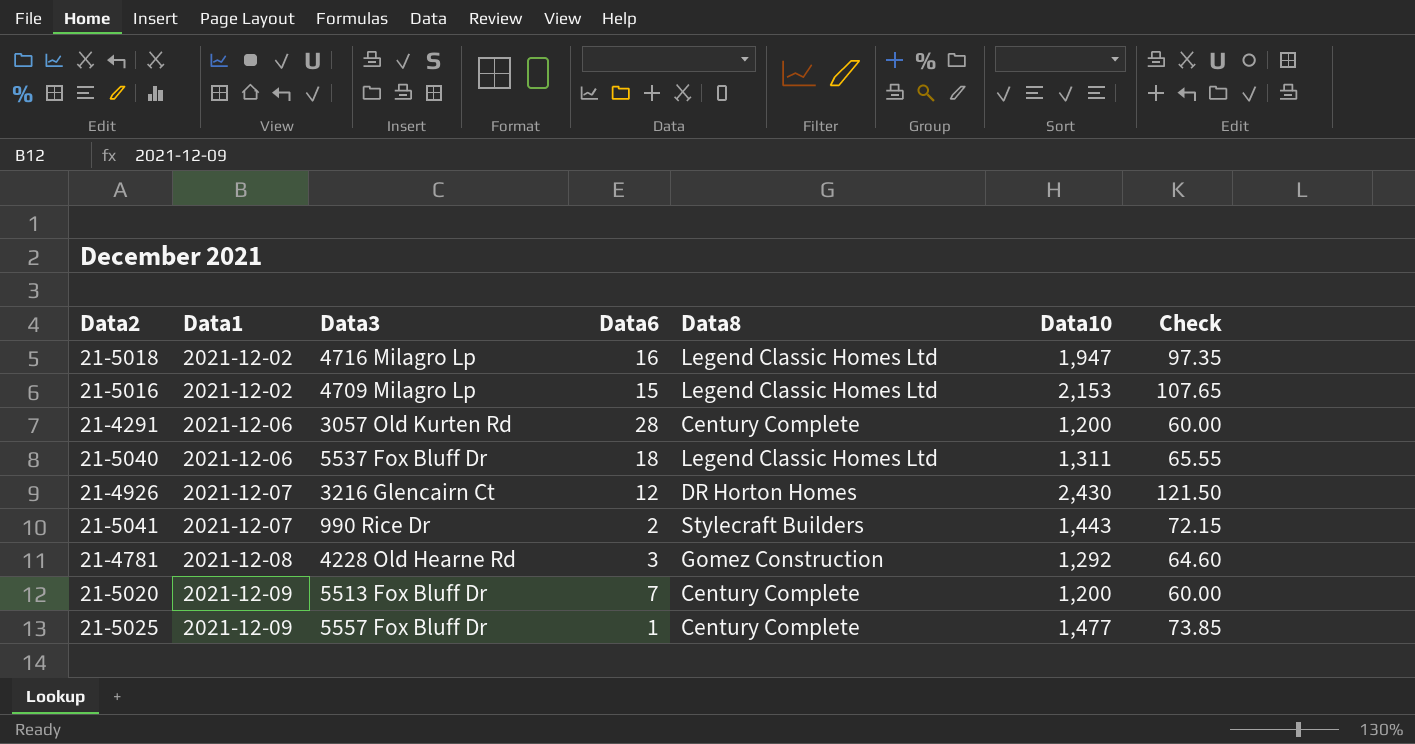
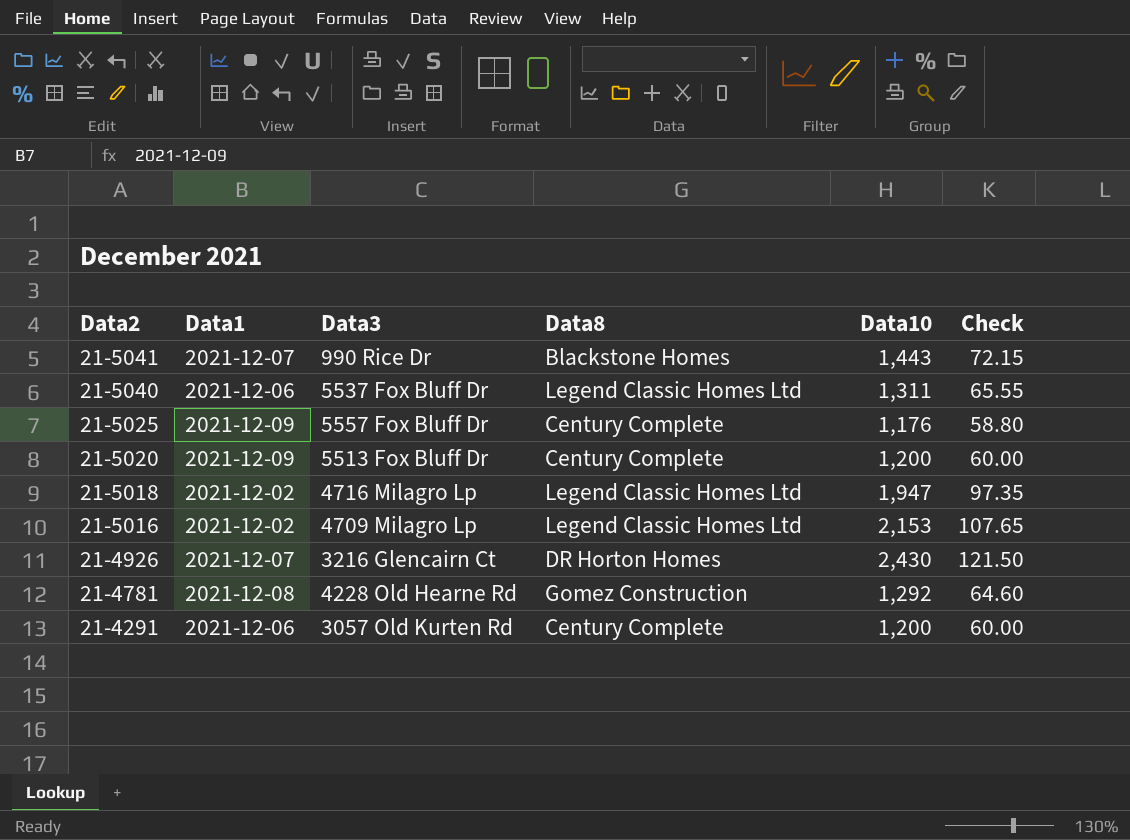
row order: Data1 ascending -> Data2 descending
column Data6 | position: 4 -> none
21-5041 | Data8: Stylecraft Builders -> Blackstone Homes
21-5025 | Data10: 1,477 -> 1,176
21-5025 | Check: 73.85 -> 58.80

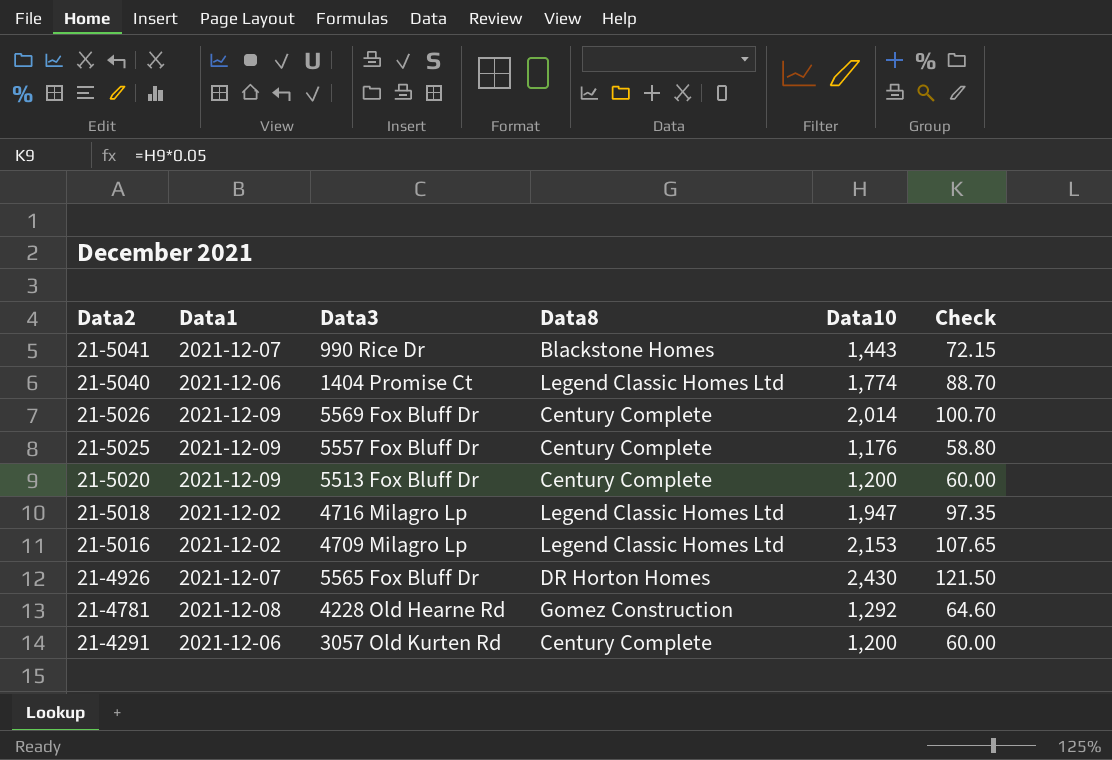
21-5040 | Data3: 5537 Fox Bluff Dr -> 1404 Promise Ct
21-5040 | Data10: 1,311 -> 1,774
21-5040 | Check: 65.55 -> 88.70
row 21-5026: none -> 2021-12-09 | 5569 Fox Bluff Dr | Century Complete | 2,014 | 100.70
21-4926 | Data3: 3216 Glencairn Ct -> 5565 Fox Bluff Dr

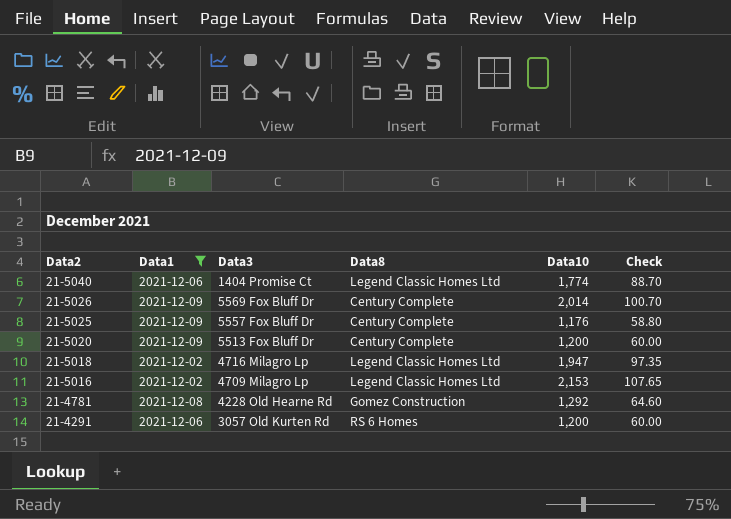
filter: none -> Data1 != 2021-12-07
21-4291 | Data8: Century Complete -> RS 6 Homes

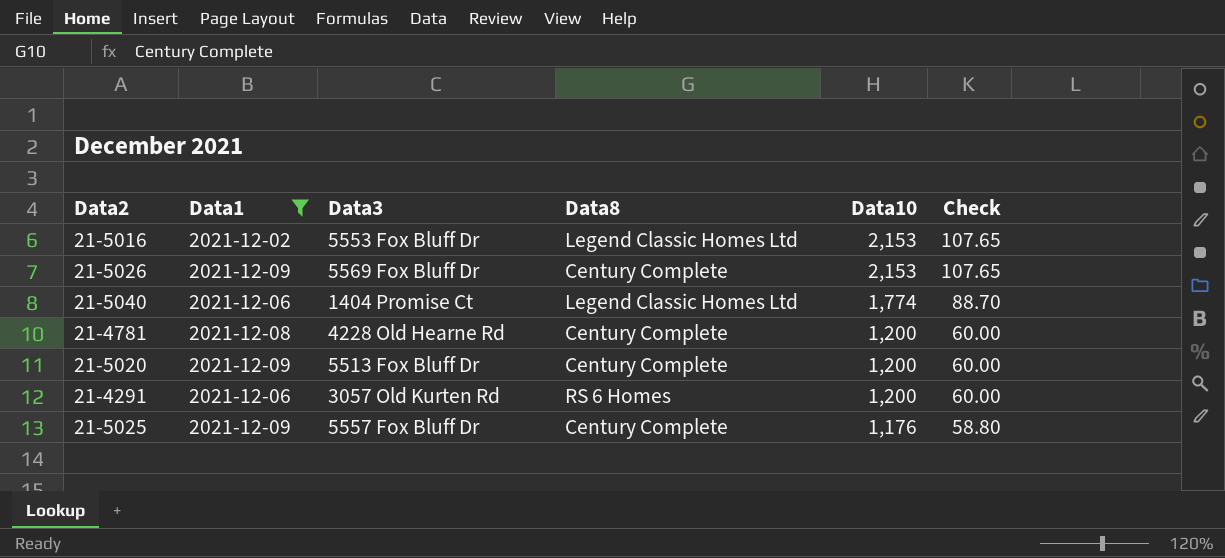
row order: Data2 descending -> Data10 descending
row 21-5018: 2021-12-02 | 4716 Milagro Lp | Legend Classic Homes Ltd | 1,947 | 97.35 -> none
21-5016 | Data3: 4709 Milagro Lp -> 5553 Fox Bluff Dr
21-5026 | Data10: 2,014 -> 2,153
21-5026 | Check: 100.70 -> 107.65
21-4781 | Data8: Gomez Construction -> Century Complete
21-4781 | Data10: 1,292 -> 1,200
21-4781 | Check: 64.60 -> 60.00

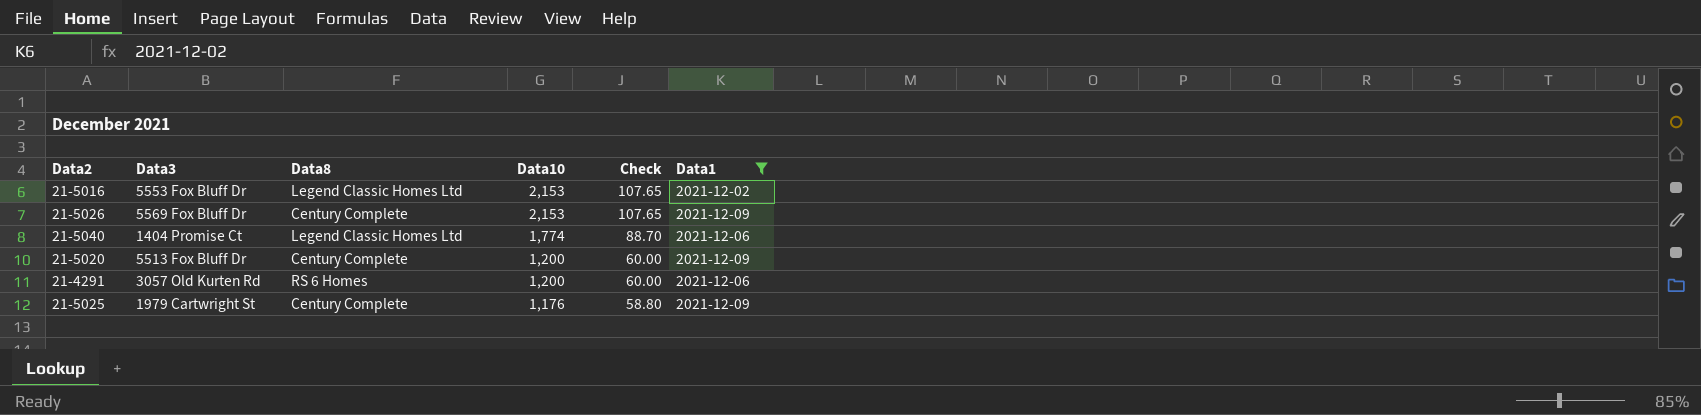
column Data1 | position: 2 -> 6
row 21-4781: 2021-12-08 | 4228 Old Hearne Rd | Century Complete | 1,200 | 60.00 -> none
21-5025 | Data3: 5557 Fox Bluff Dr -> 1979 Cartwright St

